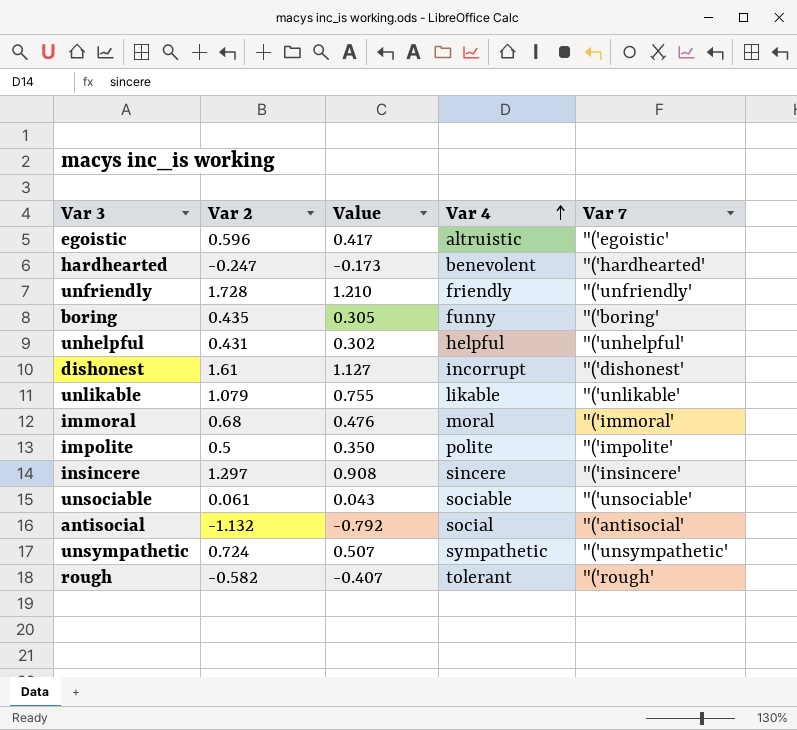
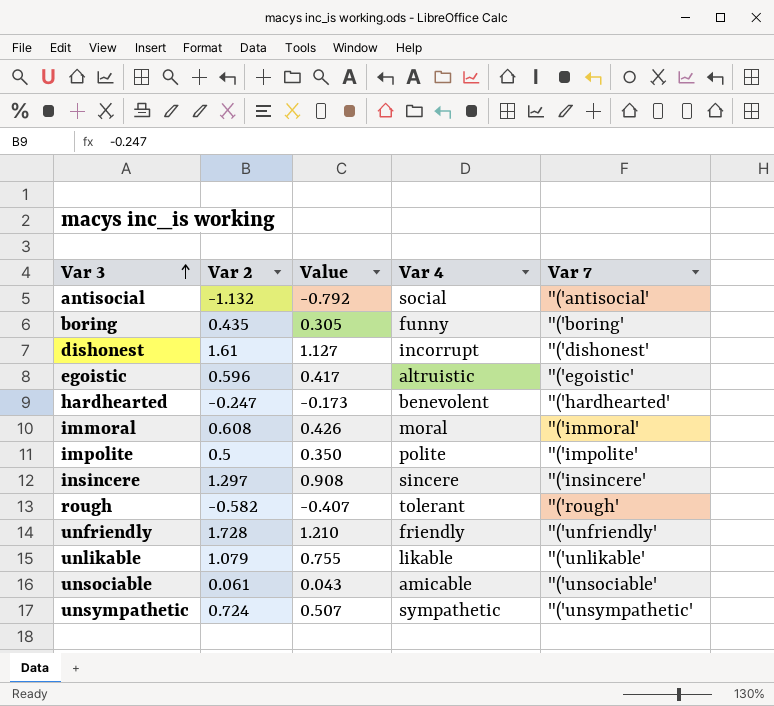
row order: Var 4 ascending -> Var 3 ascending
row unhelpful: 0.431 | 0.302 | helpful | "('unhelpful' -> none
immoral | Var 2: 0.68 -> 0.608
immoral | Value: 0.476 -> 0.426
unsociable | Var 4: sociable -> amicable

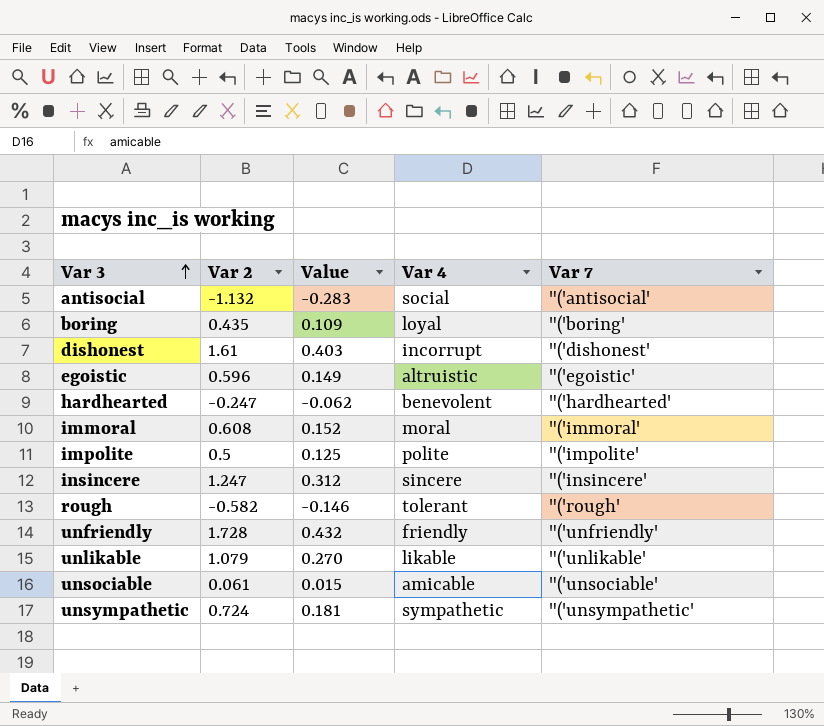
column Value | formula: [Var 2] * 0.7 -> [Var 2] * 0.25
boring | Var 4: funny -> loyal
insincere | Var 2: 1.297 -> 1.247

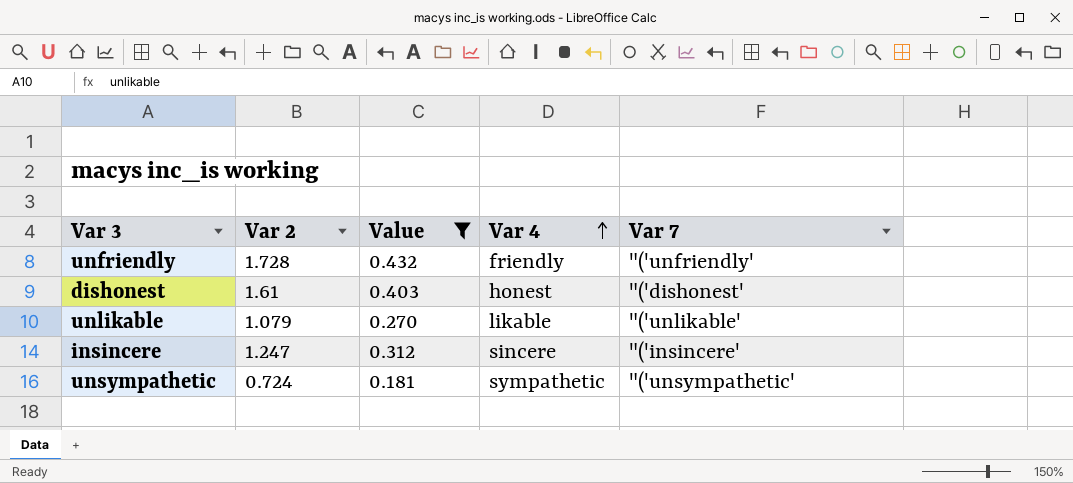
filter: none -> Value >= 0.181
row order: Var 3 ascending -> Var 4 ascending
dishonest | Var 4: incorrupt -> honest

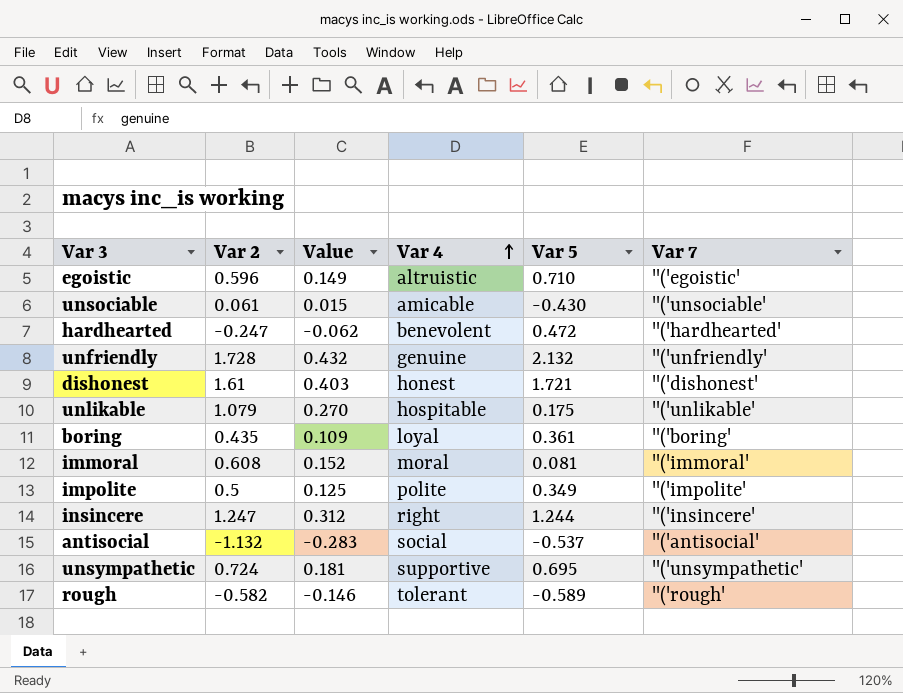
filter: Value >= 0.181 -> none
column Var 5 | position: none -> 5
unfriendly | Var 4: friendly -> genuine
unlikable | Var 4: likable -> hospitable
insincere | Var 4: sincere -> right
unsympathetic | Var 4: sympathetic -> supportive

